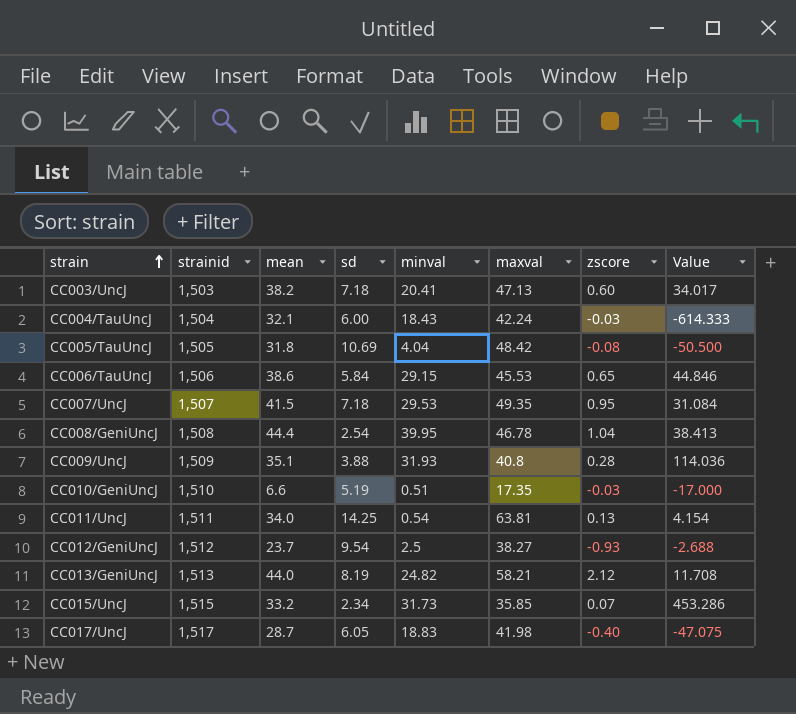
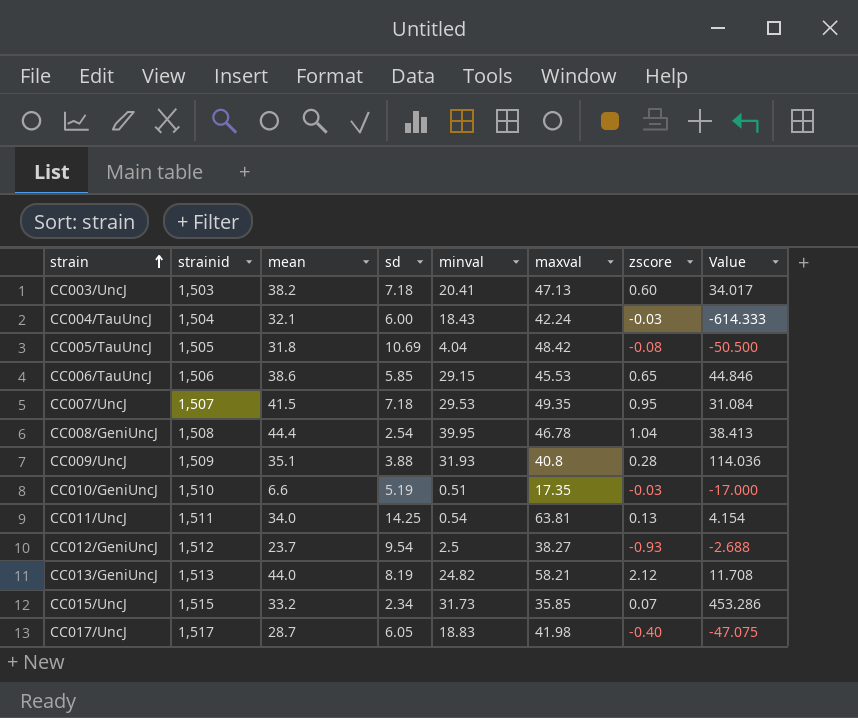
CC006/TauUncJ | sd: 5.84 -> 5.85

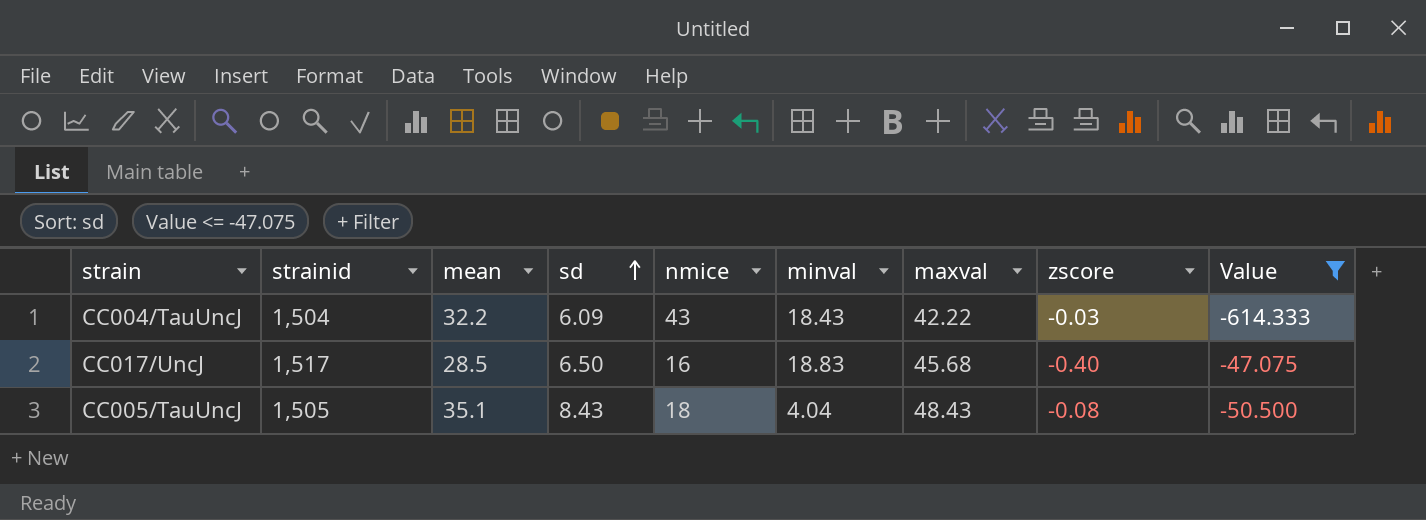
filter: none -> Value <= -47.075
row order: strain ascending -> sd ascending
column nmice | position: none -> 5
CC004/TauUncJ | mean: 32.1 -> 32.2
CC004/TauUncJ | sd: 6.00 -> 6.09
CC004/TauUncJ | maxval: 42.24 -> 42.22
CC017/UncJ | mean: 28.7 -> 28.5
CC017/UncJ | sd: 6.05 -> 6.50
CC017/UncJ | maxval: 41.98 -> 45.68
CC005/TauUncJ | mean: 31.8 -> 35.1
CC005/TauUncJ | sd: 10.69 -> 8.43
CC005/TauUncJ | maxval: 48.42 -> 48.43

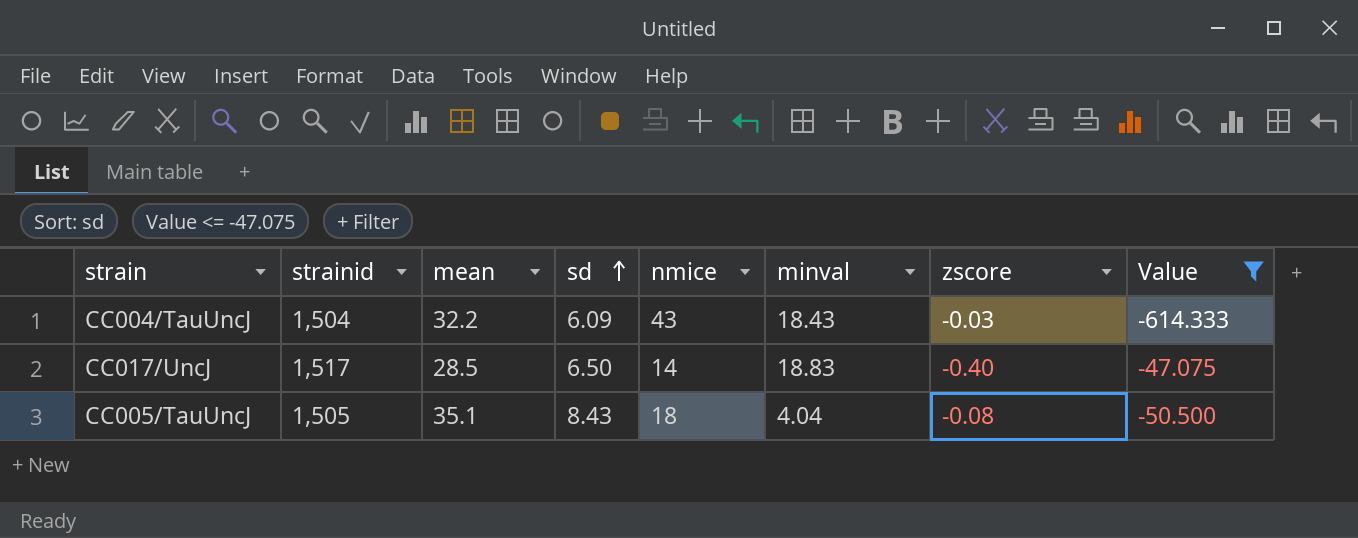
column maxval | position: 7 -> none
CC017/UncJ | nmice: 16 -> 14

